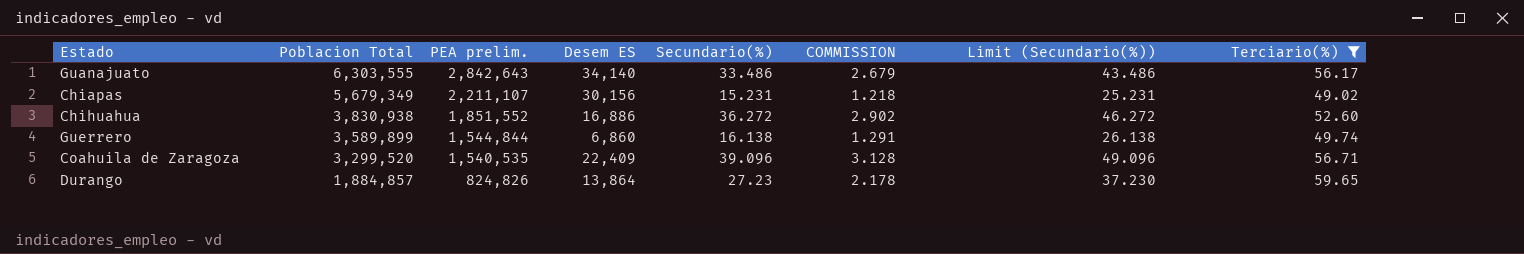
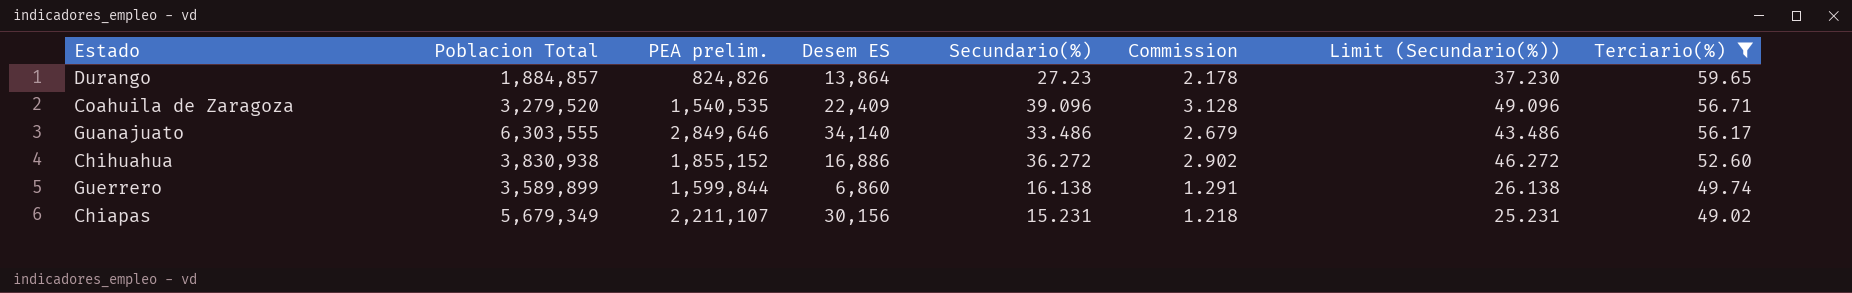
row order: Poblacion Total descending -> Terciario(%) descending
column name: COMMISSION -> Commission
Coahuila de Zaragoza | Poblacion Total: 3,299,520 -> 3,279,520
Guanajuato | PEA prelim.: 2,842,643 -> 2,849,646
Chihuahua | PEA prelim.: 1,851,552 -> 1,855,152
Guerrero | PEA prelim.: 1,544,844 -> 1,599,844

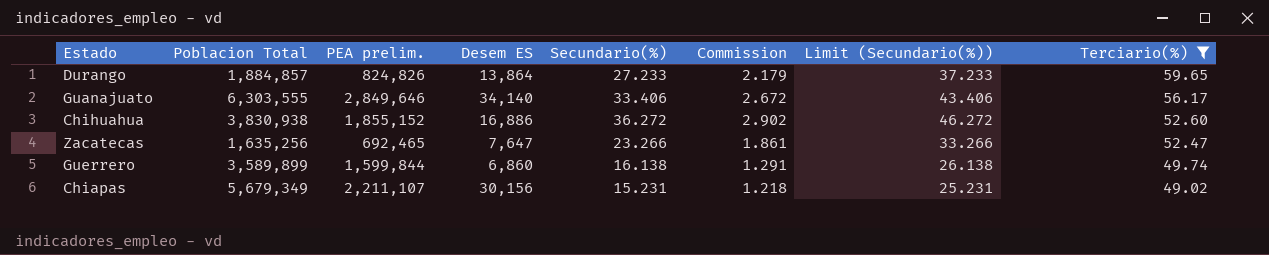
row Coahuila de Zaragoza: 3,279,520 | 1,540,535 | 22,409 | 39.096 | 3.128 | 49.096 | 56.71 -> none
Durango | Secundario(%): 27.23 -> 27.233
Durango | Commission: 2.178 -> 2.179
Durango | Limit (Secundario(%)): 37.230 -> 37.233
Guanajuato | Secundario(%): 33.486 -> 33.406
Guanajuato | Commission: 2.679 -> 2.672
Guanajuato | Limit (Secundario(%)): 43.486 -> 43.406
row Zacatecas: none -> 1,635,256 | 692,465 | 7,647 | 23.266 | 1.861 | 33.266 | 52.47

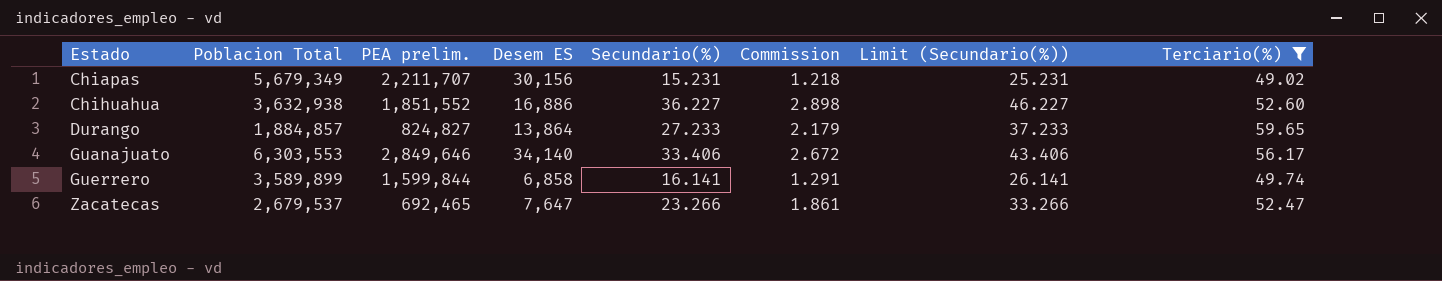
row order: Terciario(%) descending -> Estado ascending
Chiapas | PEA prelim.: 2,211,107 -> 2,211,707
Chihuahua | Poblacion Total: 3,830,938 -> 3,632,938
Chihuahua | PEA prelim.: 1,855,152 -> 1,851,552
Chihuahua | Secundario(%): 36.272 -> 36.227
Chihuahua | Commission: 2.902 -> 2.898
Chihuahua | Limit (Secundario(%)): 46.272 -> 46.227
Durango | PEA prelim.: 824,826 -> 824,827
Guanajuato | Poblacion Total: 6,303,555 -> 6,303,553
Guerrero | Desem ES: 6,860 -> 6,858
Guerrero | Secundario(%): 16.138 -> 16.141
Guerrero | Limit (Secundario(%)): 26.138 -> 26.141
Zacatecas | Poblacion Total: 1,635,256 -> 2,679,537

